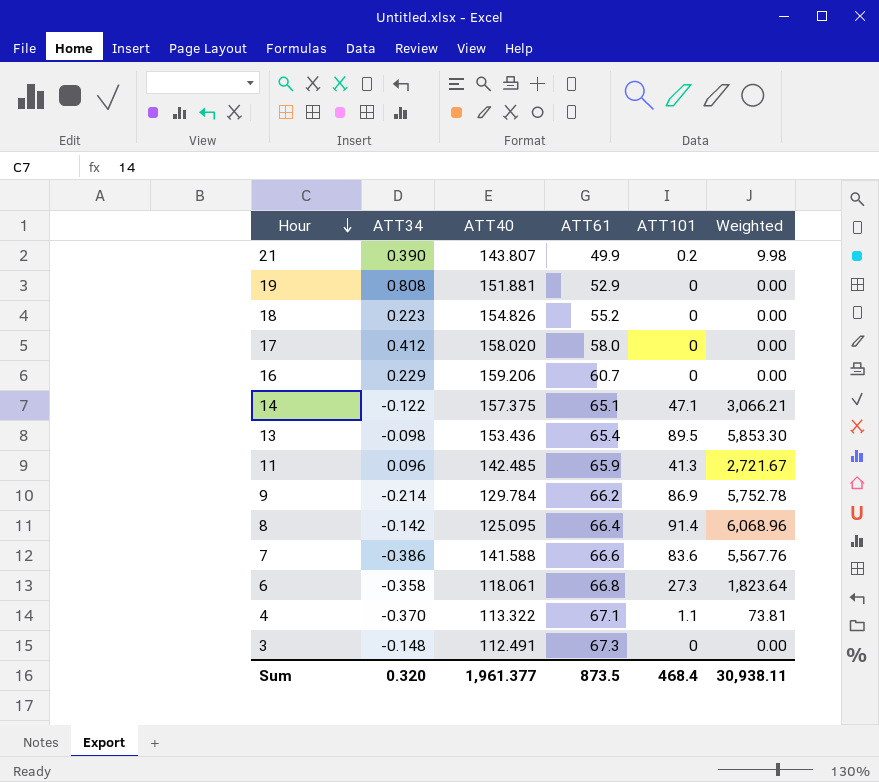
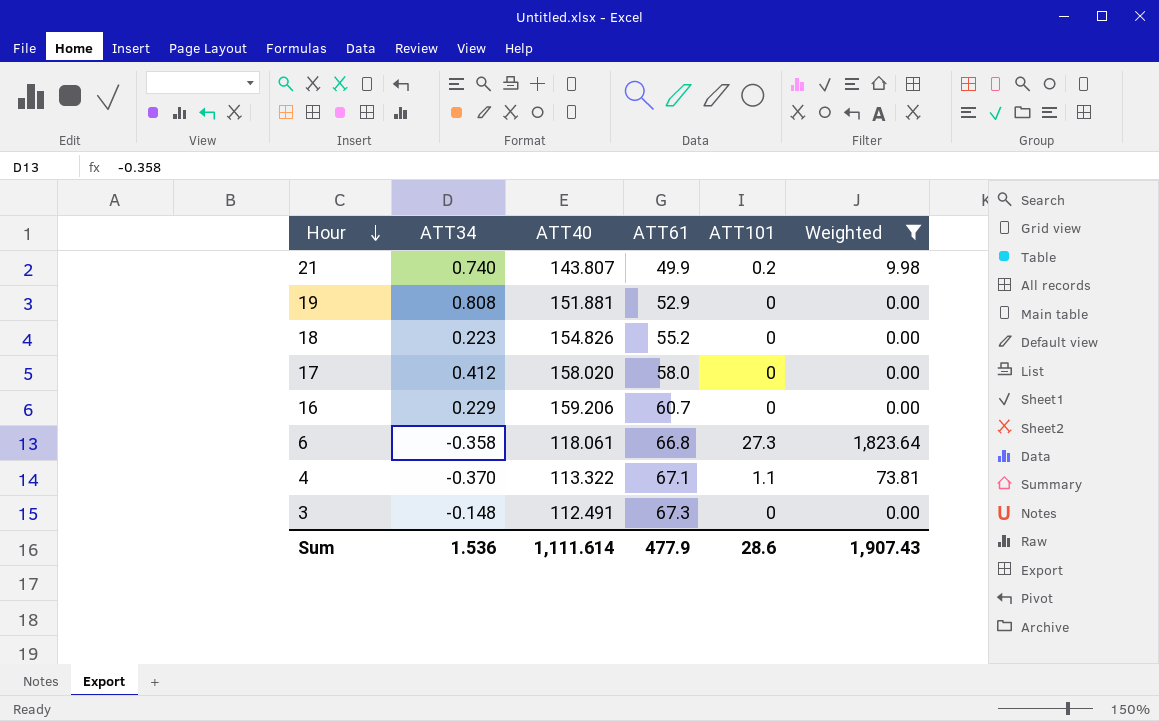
filter: none -> Weighted <= 1,823.64
21 | ATT34: 0.390 -> 0.740
Sum | ATT34: 0.320 -> 1.536
Sum | ATT40: 1,961.377 -> 1,111.614
Sum | ATT61: 873.5 -> 477.9
Sum | ATT101: 468.4 -> 28.6
Sum | Weighted: 30,938.11 -> 1,907.43

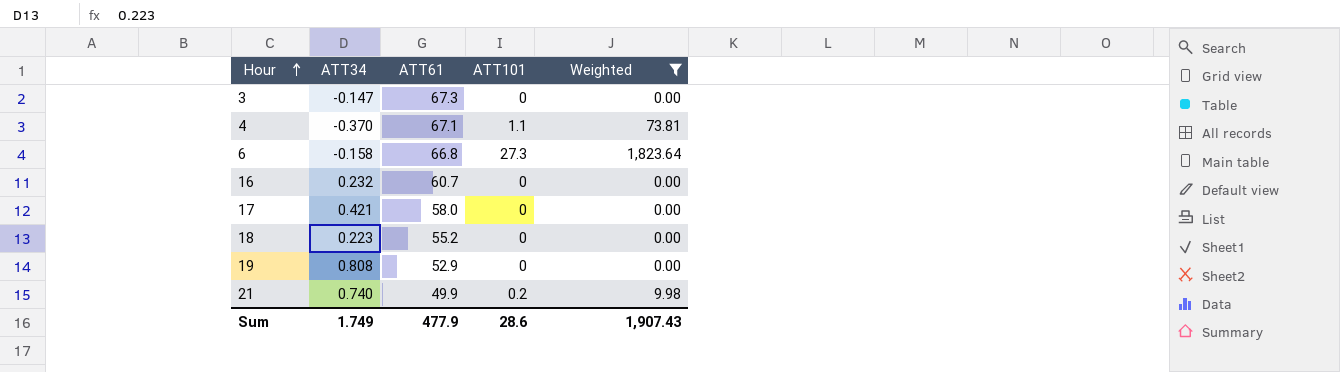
row order: Hour descending -> Hour ascending
column ATT40 | position: 3 -> none
3 | ATT34: -0.148 -> -0.147
6 | ATT34: -0.358 -> -0.158
16 | ATT34: 0.229 -> 0.232
17 | ATT34: 0.412 -> 0.421
Sum | ATT34: 1.536 -> 1.749

